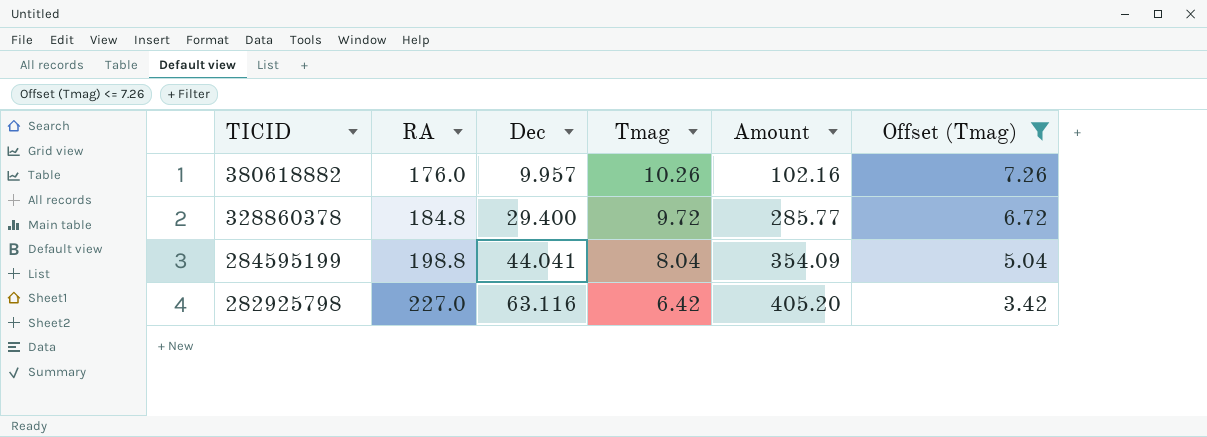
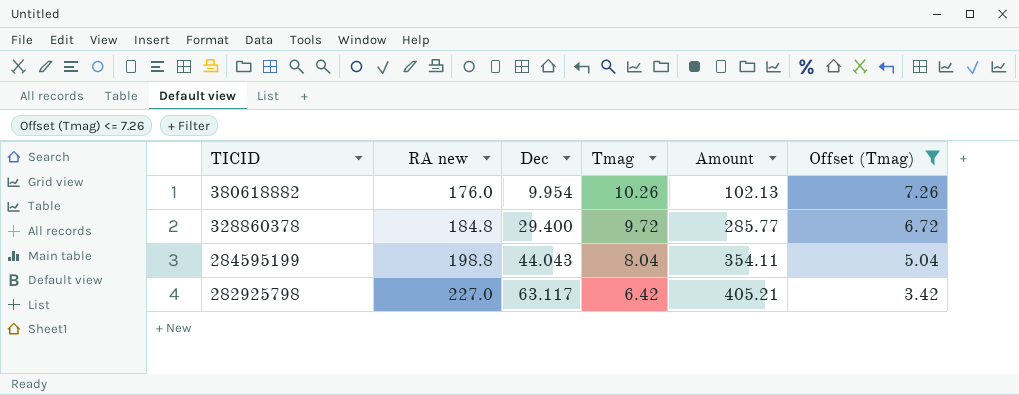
column name: RA -> RA new
380618882 | Dec: 9.957 -> 9.954
380618882 | Amount: 102.16 -> 102.13
284595199 | Dec: 44.041 -> 44.043
284595199 | Amount: 354.09 -> 354.11
282925798 | Dec: 63.116 -> 63.117
282925798 | Amount: 405.20 -> 405.21

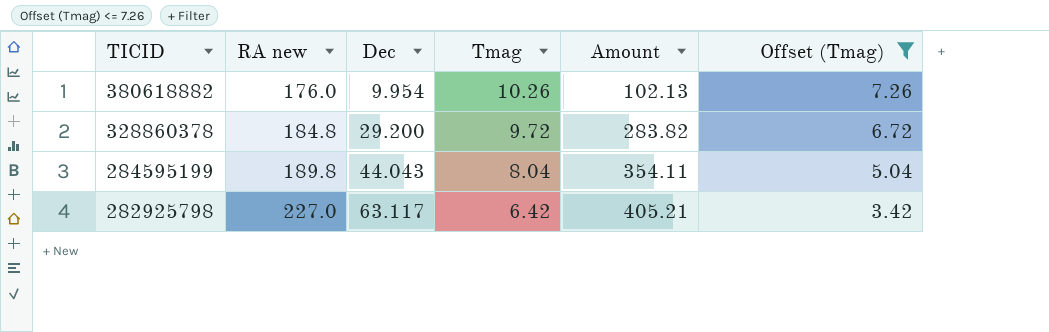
328860378 | Dec: 29.400 -> 29.200
328860378 | Amount: 285.77 -> 283.82
284595199 | RA new: 198.8 -> 189.8

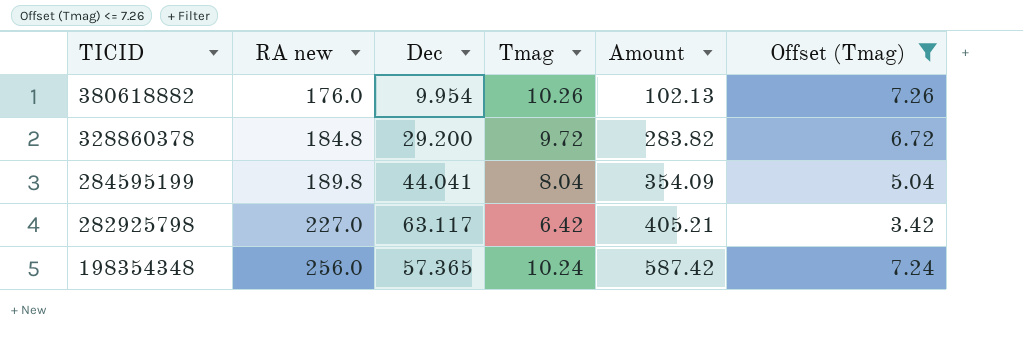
284595199 | Dec: 44.043 -> 44.041
284595199 | Amount: 354.11 -> 354.09
row 198354348: none -> 256.0 | 57.365 | 10.24 | 587.42 | 7.24

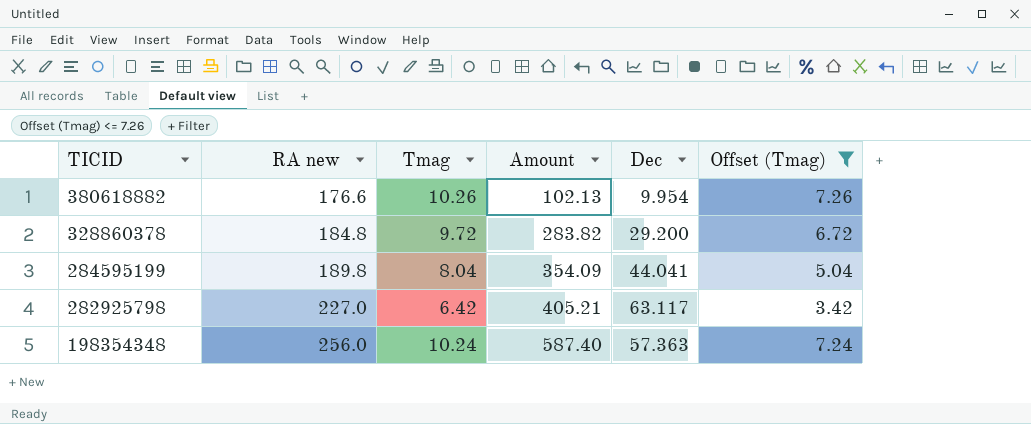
column Dec | position: 3 -> 5
380618882 | RA new: 176.0 -> 176.6
198354348 | Amount: 587.42 -> 587.40
198354348 | Dec: 57.365 -> 57.363

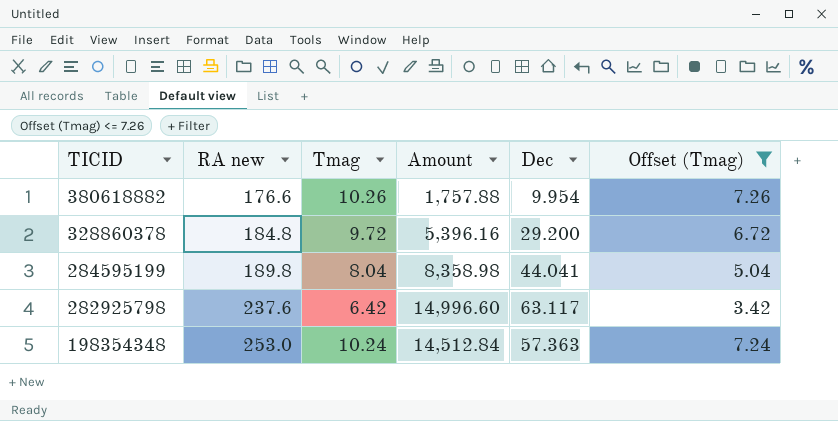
column Amount | formula: [Tmag] * [Dec] -> [RA new] * [Dec]
282925798 | RA new: 227.0 -> 237.6
198354348 | RA new: 256.0 -> 253.0

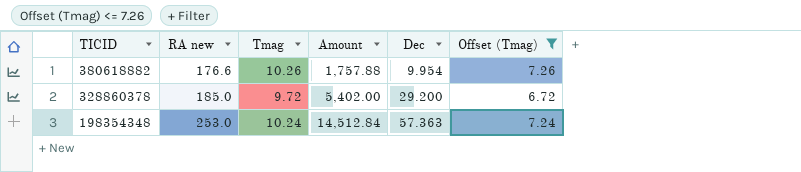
row 284595199: 189.8 | 8.04 | 8,358.98 | 44.041 | 5.04 -> none
row 282925798: 237.6 | 6.42 | 14,996.60 | 63.117 | 3.42 -> none
328860378 | RA new: 184.8 -> 185.0
328860378 | Amount: 5,396.16 -> 5,402.00

